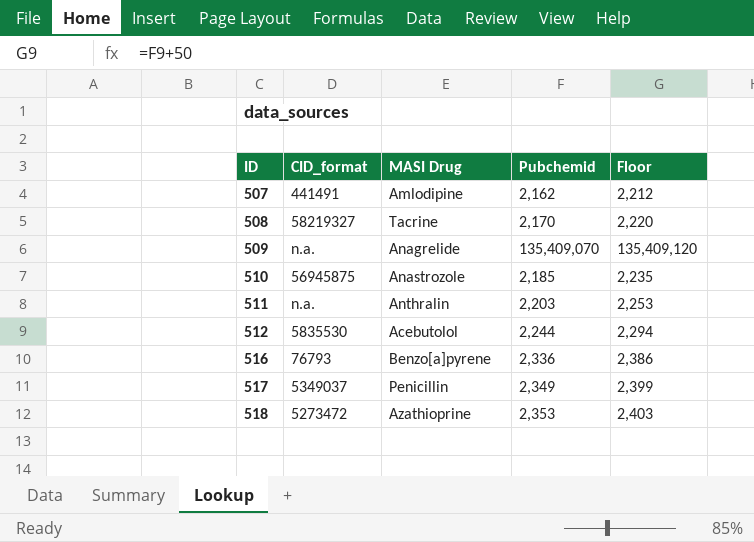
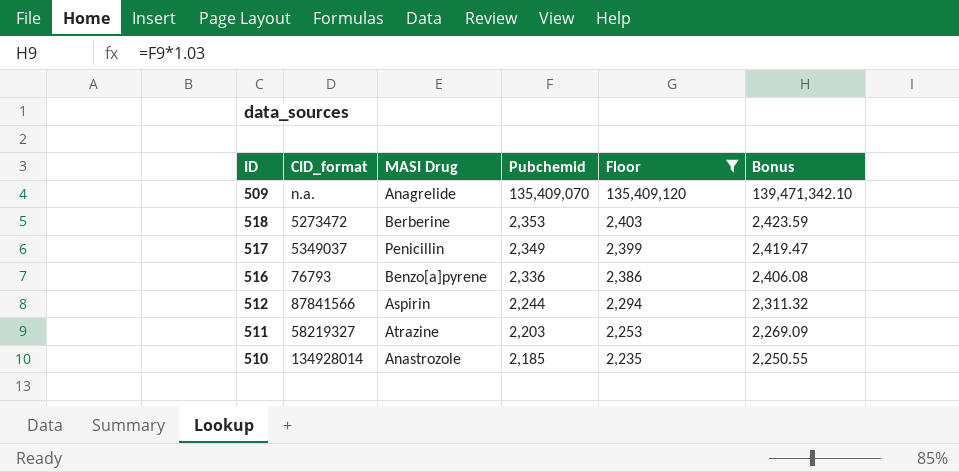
filter: none -> Floor >= 2,235
row order: ID ascending -> Pubchemid descending
column Bonus | formula: none -> [Pubchemid] * 1.03
518 | MASI Drug: Azathioprine -> Berberine
512 | CID_format: 5835530 -> 87841566
512 | MASI Drug: Acebutolol -> Aspirin
511 | CID_format: n.a. -> 58219327
511 | MASI Drug: Anthralin -> Atrazine
510 | CID_format: 56945875 -> 134928014

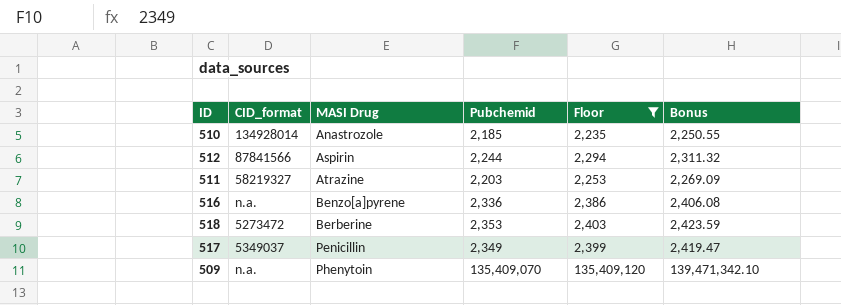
row order: Pubchemid descending -> MASI Drug ascending
516 | CID_format: 76793 -> n.a.
509 | MASI Drug: Anagrelide -> Phenytoin

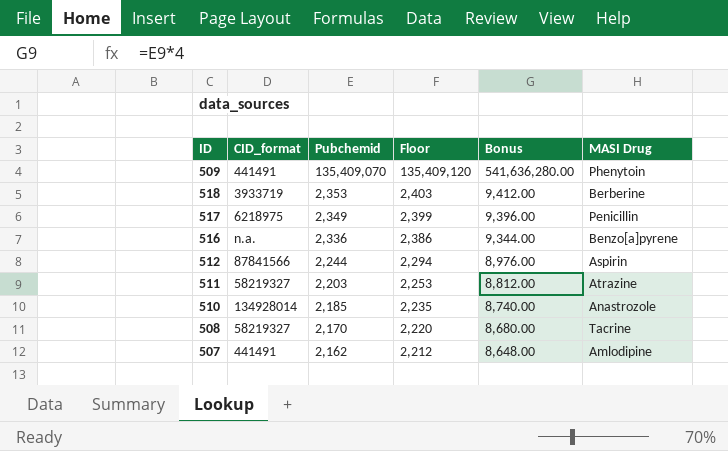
filter: Floor >= 2,235 -> none
row order: MASI Drug ascending -> Pubchemid descending
column Bonus | formula: [Pubchemid] * 1.03 -> [Pubchemid] * 4
column MASI Drug | position: 3 -> 6
509 | CID_format: n.a. -> 441491
518 | CID_format: 5273472 -> 3933719
517 | CID_format: 5349037 -> 6218975

